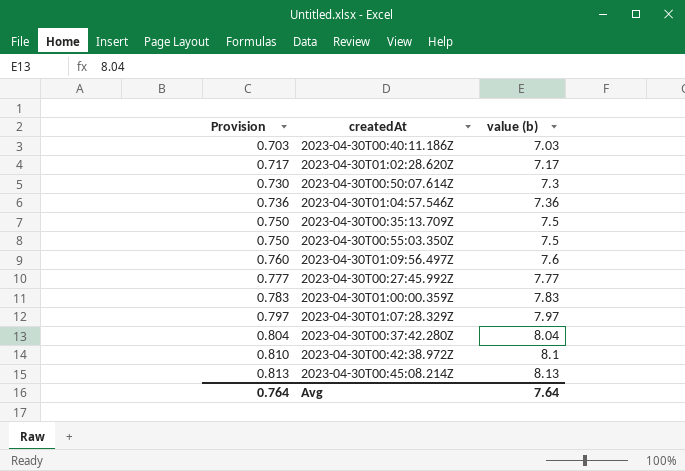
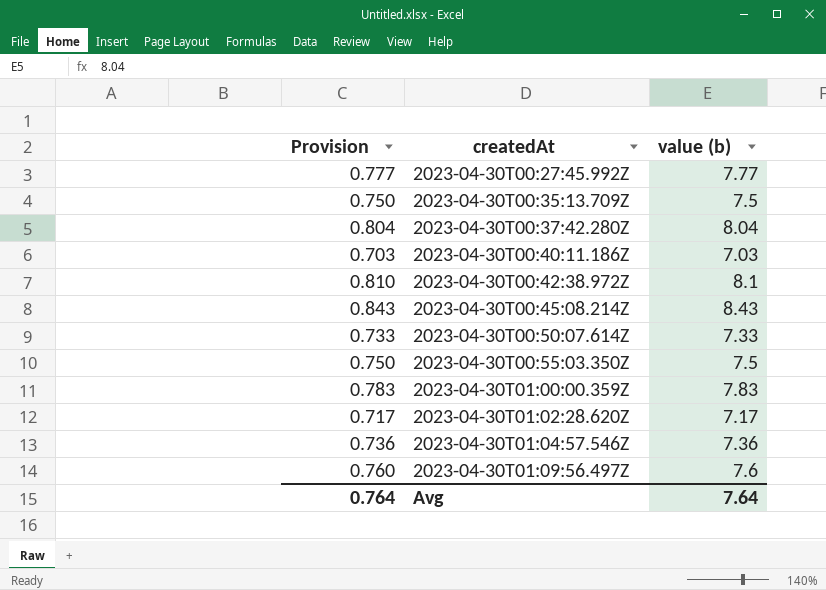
row order: Provision ascending -> createdAt ascending
row 2023-04-30T01:07:28.329Z: 0.797 | 7.97 -> none
2023-04-30T00:45:08.214Z | Provision: 0.813 -> 0.843
2023-04-30T00:45:08.214Z | value (b): 8.13 -> 8.43
2023-04-30T00:50:07.614Z | Provision: 0.730 -> 0.733
2023-04-30T00:50:07.614Z | value (b): 7.3 -> 7.33

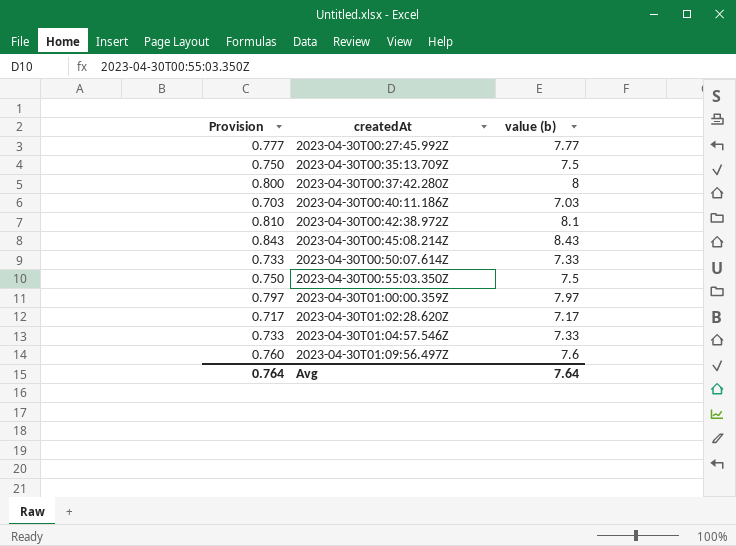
2023-04-30T00:37:42.280Z | Provision: 0.804 -> 0.800
2023-04-30T00:37:42.280Z | value (b): 8.04 -> 8
2023-04-30T01:00:00.359Z | Provision: 0.783 -> 0.797
2023-04-30T01:00:00.359Z | value (b): 7.83 -> 7.97
2023-04-30T01:04:57.546Z | Provision: 0.736 -> 0.733
2023-04-30T01:04:57.546Z | value (b): 7.36 -> 7.33

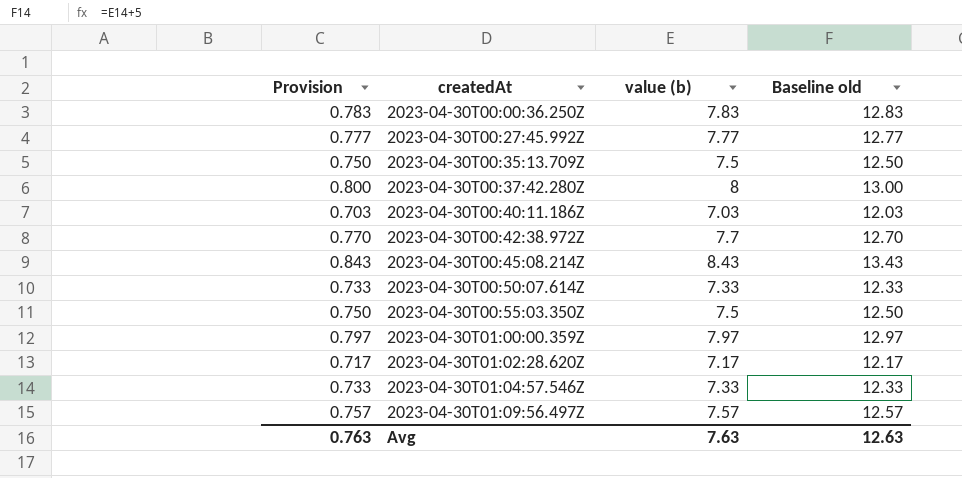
column Baseline old | formula: none -> [value (b)] + 5
row 2023-04-30T00:00:36.250Z: none -> 0.783 | 7.83 | 12.83
2023-04-30T00:42:38.972Z | Provision: 0.810 -> 0.770
2023-04-30T00:42:38.972Z | value (b): 8.1 -> 7.7
2023-04-30T01:09:56.497Z | Provision: 0.760 -> 0.757
2023-04-30T01:09:56.497Z | value (b): 7.6 -> 7.57
Avg | Provision: 0.764 -> 0.763
Avg | value (b): 7.64 -> 7.63

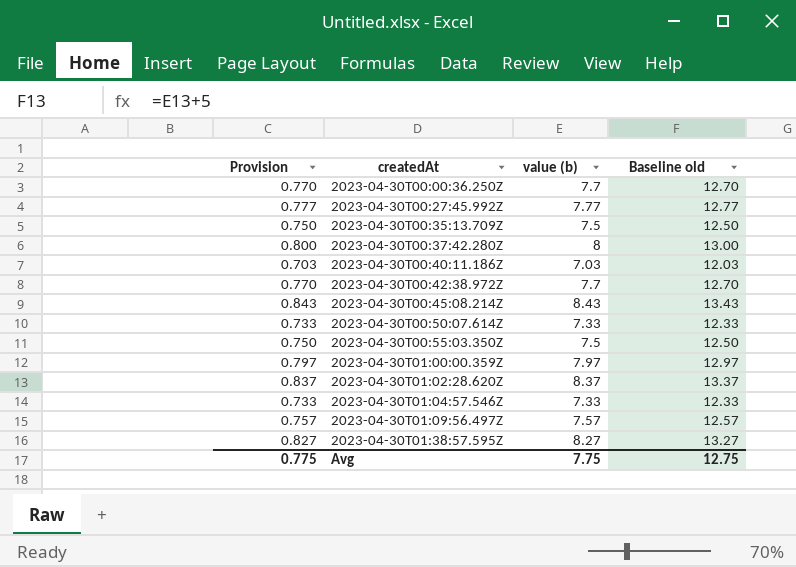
2023-04-30T00:00:36.250Z | Provision: 0.783 -> 0.770
2023-04-30T00:00:36.250Z | value (b): 7.83 -> 7.7
2023-04-30T00:00:36.250Z | Baseline old: 12.83 -> 12.70
2023-04-30T01:02:28.620Z | Provision: 0.717 -> 0.837
2023-04-30T01:02:28.620Z | value (b): 7.17 -> 8.37
2023-04-30T01:02:28.620Z | Baseline old: 12.17 -> 13.37
row 2023-04-30T01:38:57.595Z: none -> 0.827 | 8.27 | 13.27
Avg | Provision: 0.763 -> 0.775
Avg | value (b): 7.63 -> 7.75
Avg | Baseline old: 12.63 -> 12.75

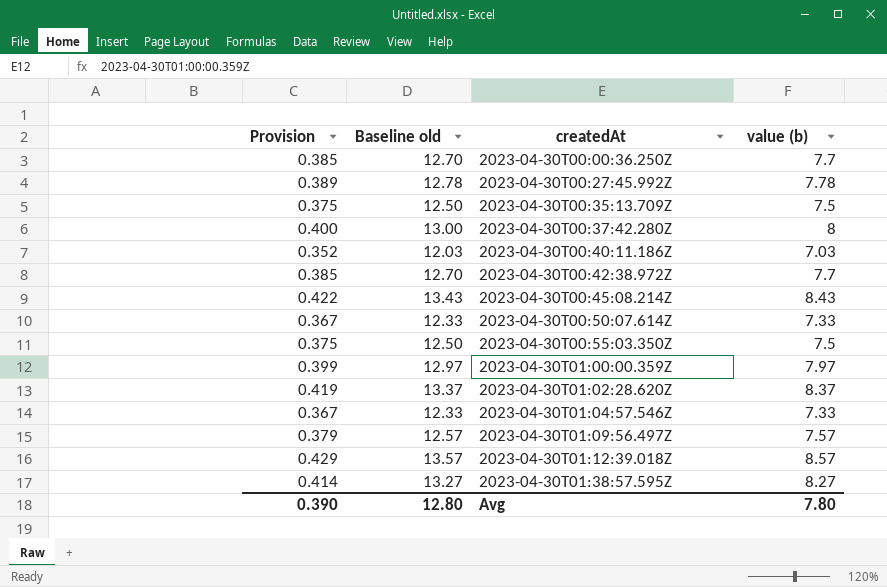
column Provision | formula: [value (b)] * 0.1 -> [value (b)] * 0.05
column Baseline old | position: 4 -> 2
2023-04-30T00:27:45.992Z | Baseline old: 12.77 -> 12.78
2023-04-30T00:27:45.992Z | value (b): 7.77 -> 7.78
row 2023-04-30T01:12:39.018Z: none -> 0.429 | 13.57 | 8.57
Avg | Provision: 0.775 -> 0.390
Avg | Baseline old: 12.75 -> 12.80
Avg | value (b): 7.75 -> 7.80

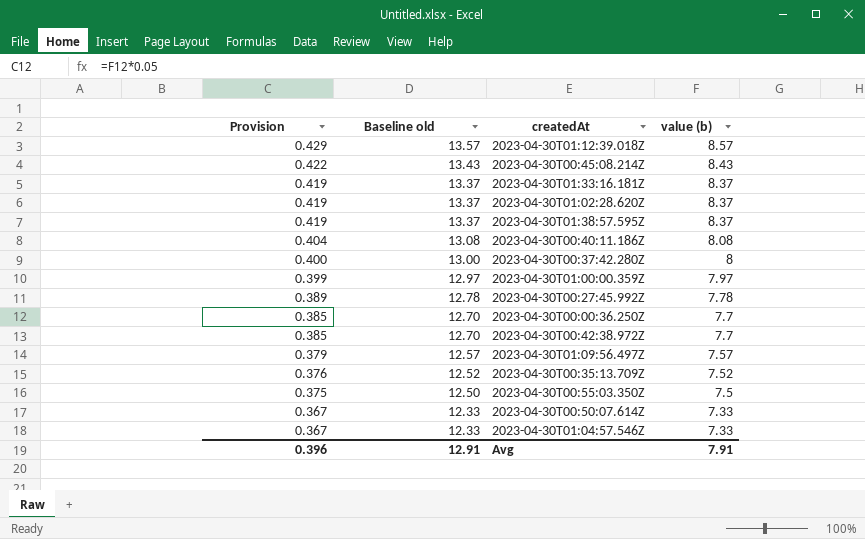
row order: createdAt ascending -> Provision descending
row 2023-04-30T01:33:16.181Z: none -> 0.419 | 13.37 | 8.37
2023-04-30T01:38:57.595Z | Provision: 0.414 -> 0.419
2023-04-30T01:38:57.595Z | Baseline old: 13.27 -> 13.37
2023-04-30T01:38:57.595Z | value (b): 8.27 -> 8.37
2023-04-30T00:40:11.186Z | Provision: 0.352 -> 0.404
2023-04-30T00:40:11.186Z | Baseline old: 12.03 -> 13.08
2023-04-30T00:40:11.186Z | value (b): 7.03 -> 8.08
2023-04-30T00:35:13.709Z | Provision: 0.375 -> 0.376
2023-04-30T00:35:13.709Z | Baseline old: 12.50 -> 12.52
2023-04-30T00:35:13.709Z | value (b): 7.5 -> 7.52
Avg | Provision: 0.390 -> 0.396
Avg | Baseline old: 12.80 -> 12.91
Avg | value (b): 7.80 -> 7.91

